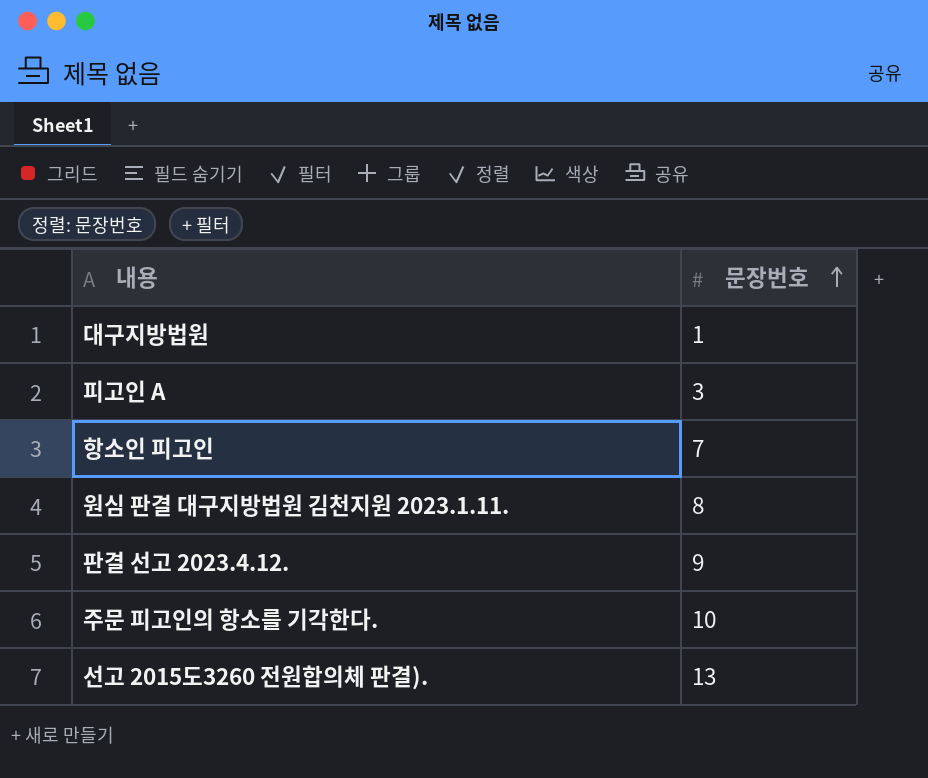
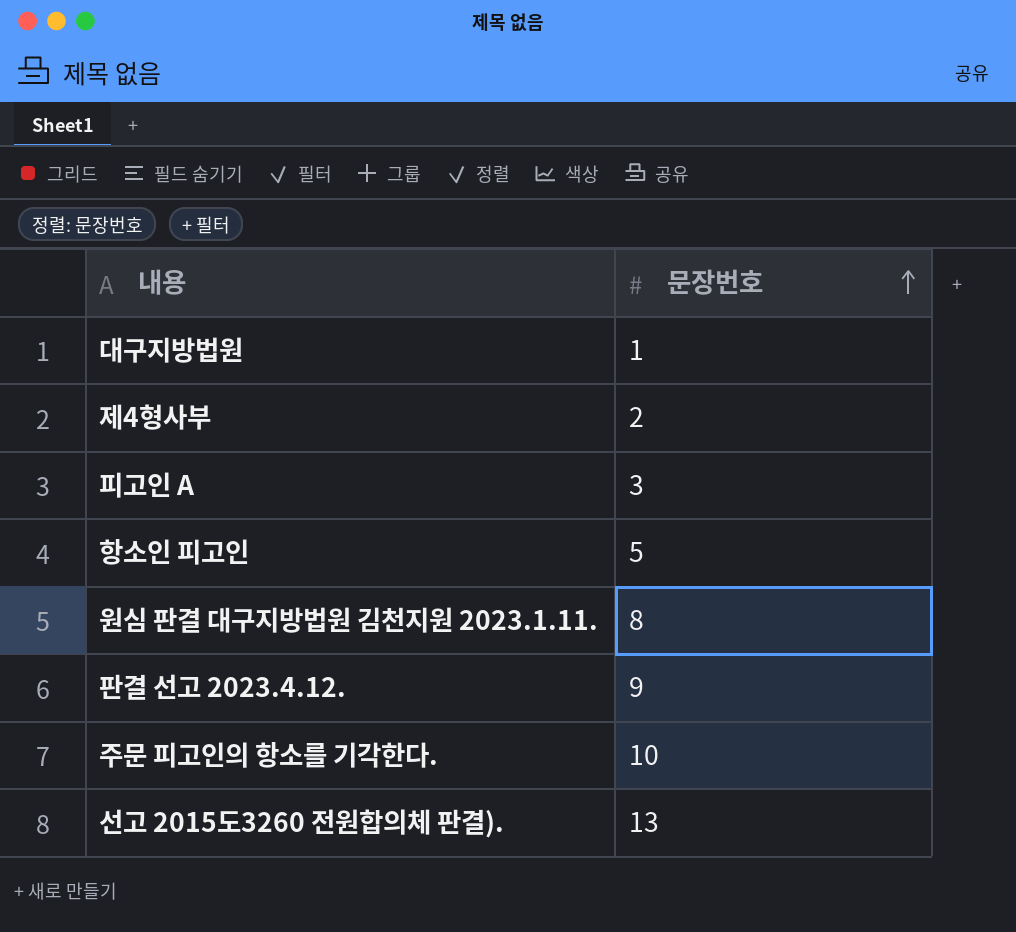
row 제4형사부: none -> 2
항소인 피고인 | 문장번호: 7 -> 5

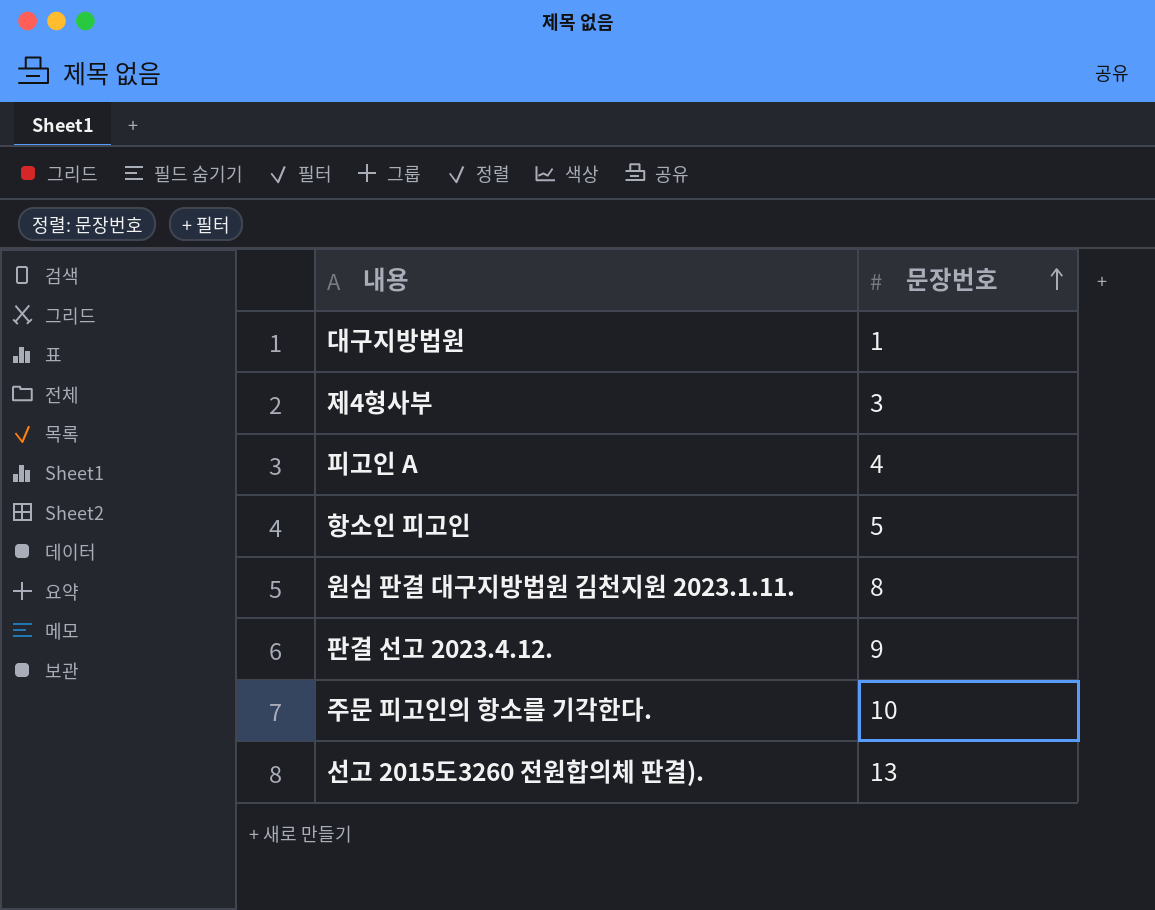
제4형사부 | 문장번호: 2 -> 3
피고인 A | 문장번호: 3 -> 4

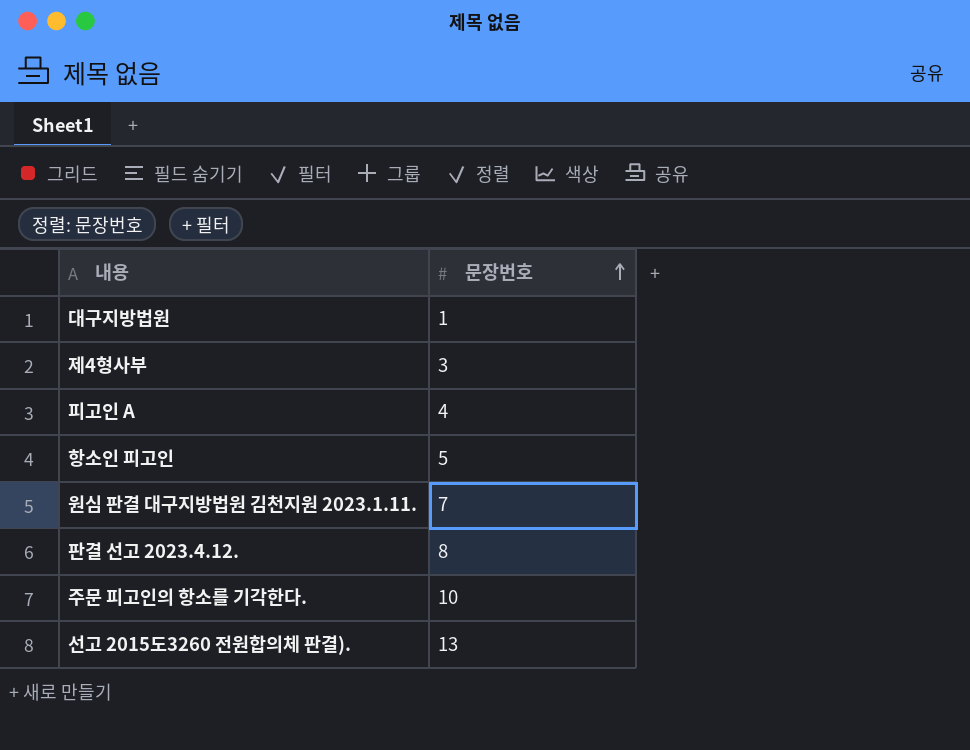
원심 판결 대구지방법원 김천지원 2023.1.11. | 문장번호: 8 -> 7
판결 선고 2023.4.12. | 문장번호: 9 -> 8

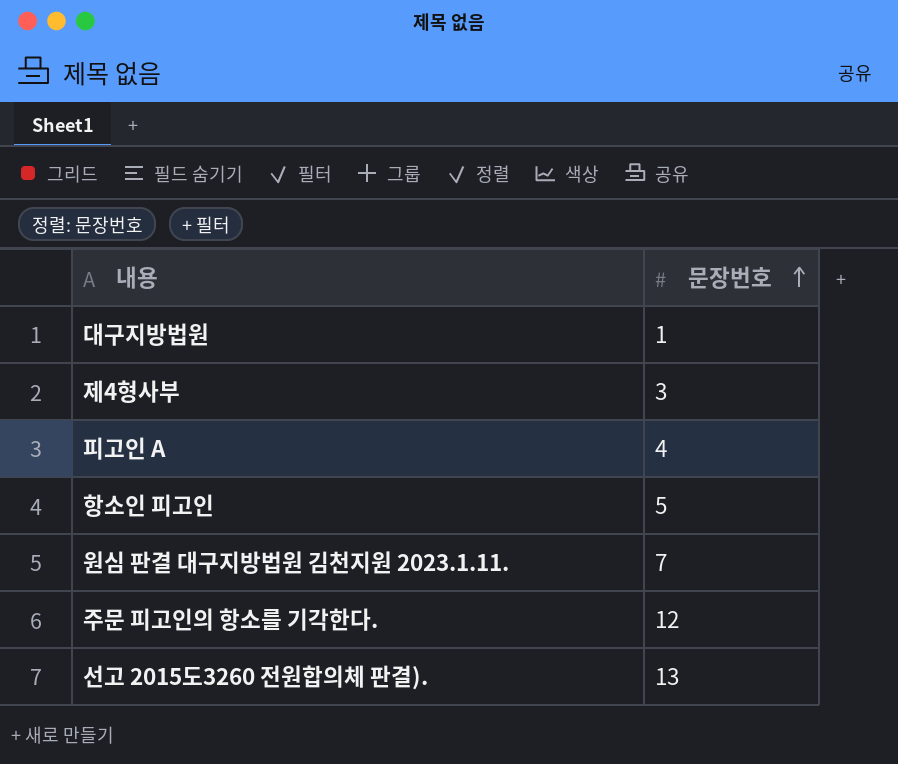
row 판결 선고 2023.4.12.: 8 -> none
주문 피고인의 항소를 기각한다. | 문장번호: 10 -> 12

